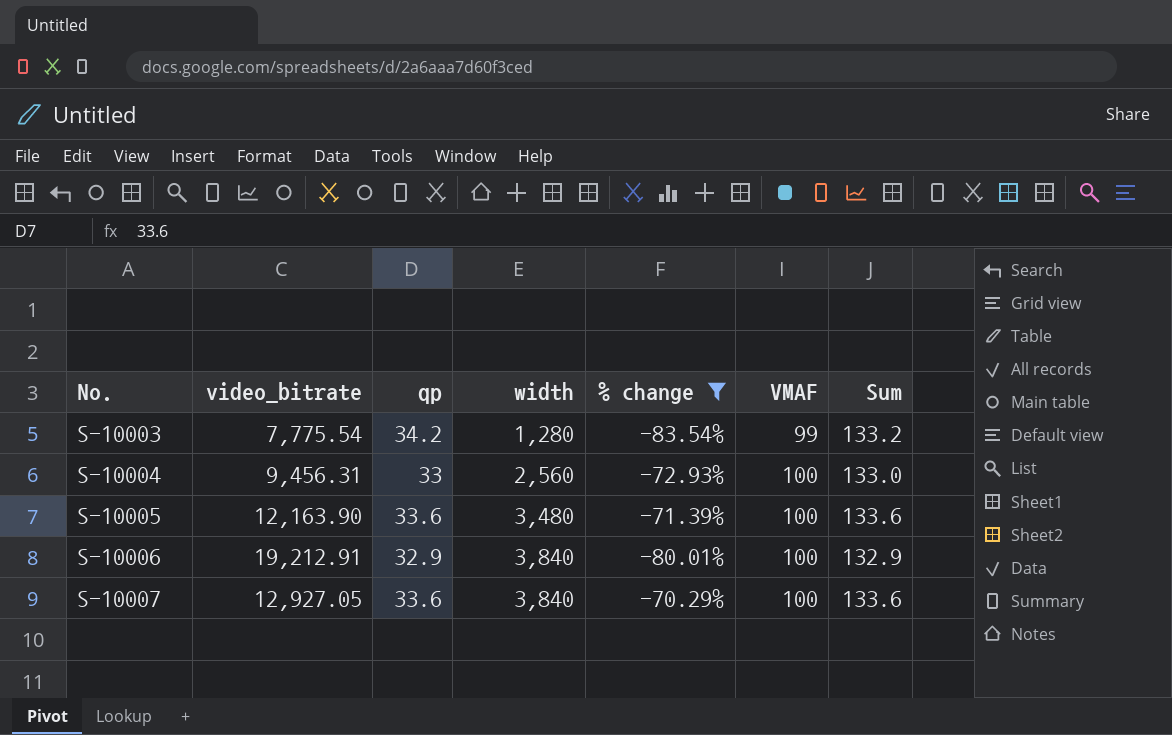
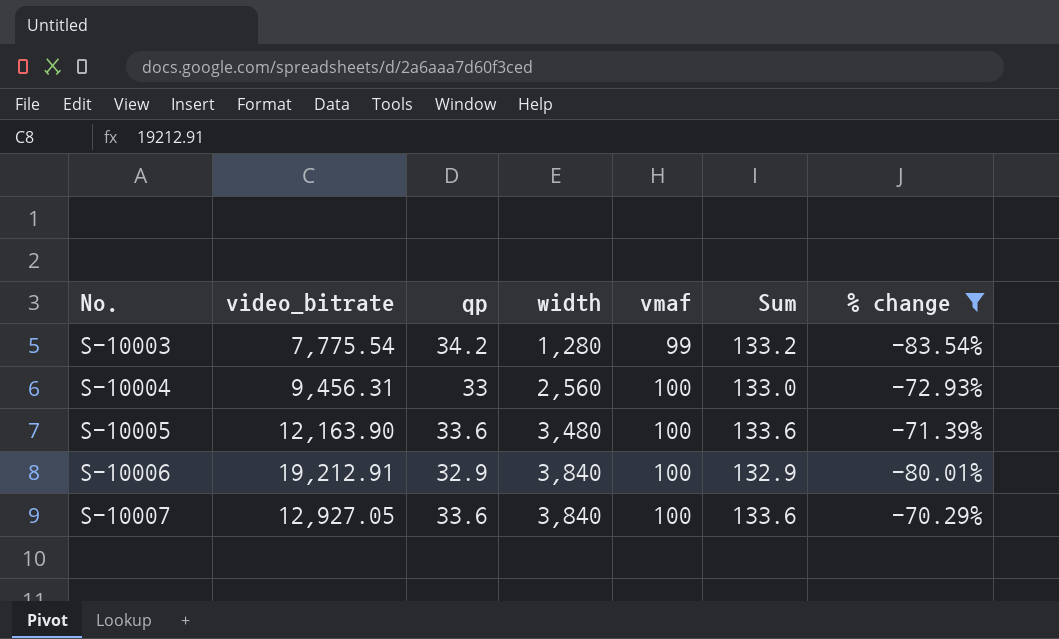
column name: VMAF -> vmaf
column % change | position: 5 -> 7

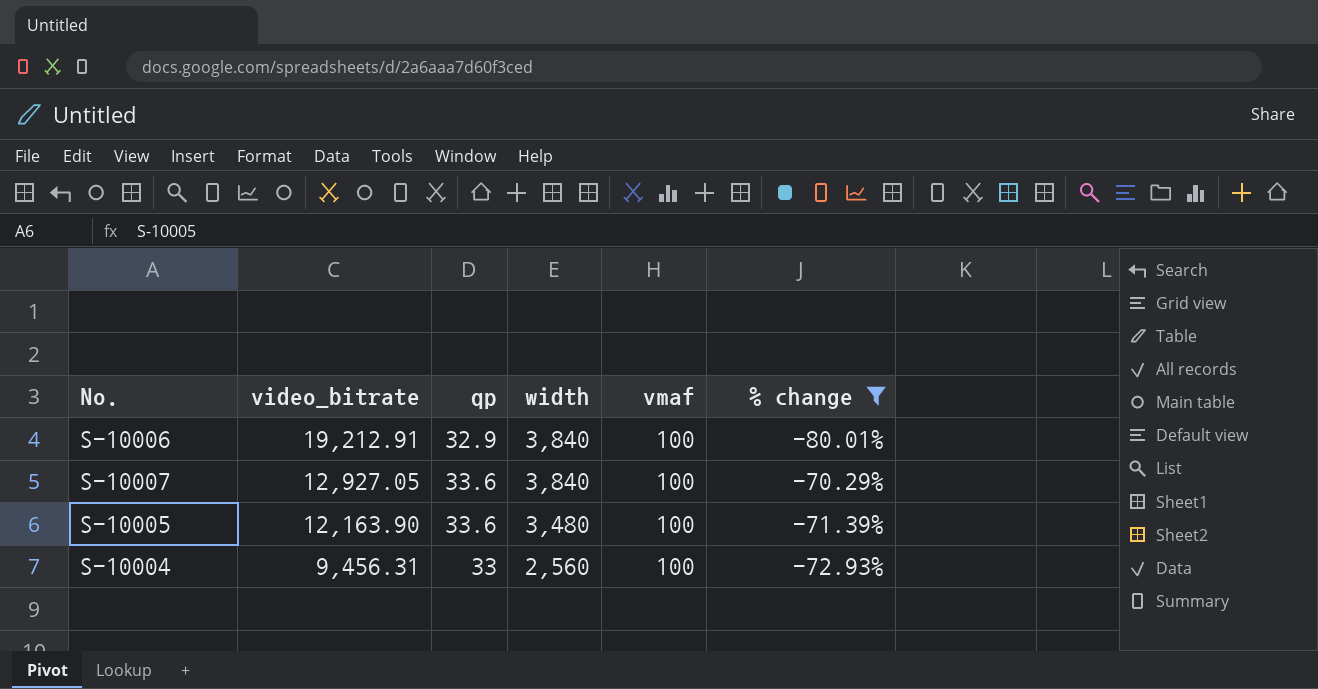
row order: No. ascending -> video_bitrate descending
column Sum | formula: [qp] + [vmaf] -> none
row S-10003: 7,775.54 | 34.2 | 1,280 | 99 | 133.2 | -83.54% -> none

